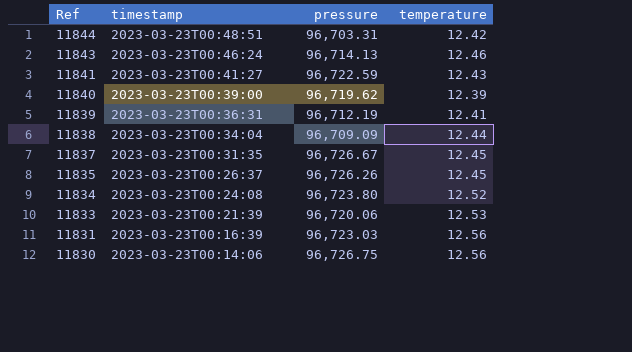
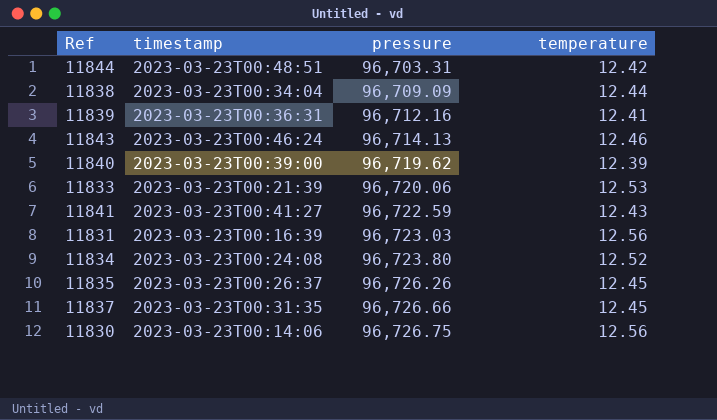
row order: Ref descending -> pressure ascending
11839 | pressure: 96,712.19 -> 96,712.16
11837 | pressure: 96,726.67 -> 96,726.66

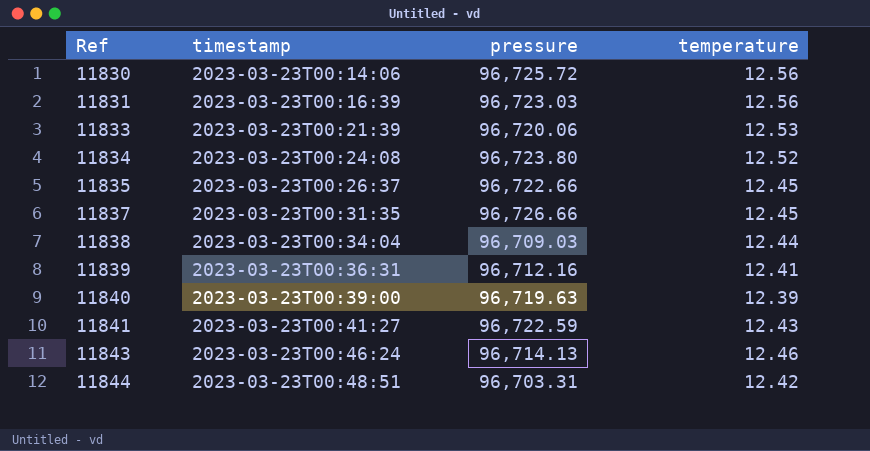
row order: pressure ascending -> Ref ascending
11830 | pressure: 96,726.75 -> 96,725.72
11835 | pressure: 96,726.26 -> 96,722.66
11838 | pressure: 96,709.09 -> 96,709.03
11840 | pressure: 96,719.62 -> 96,719.63

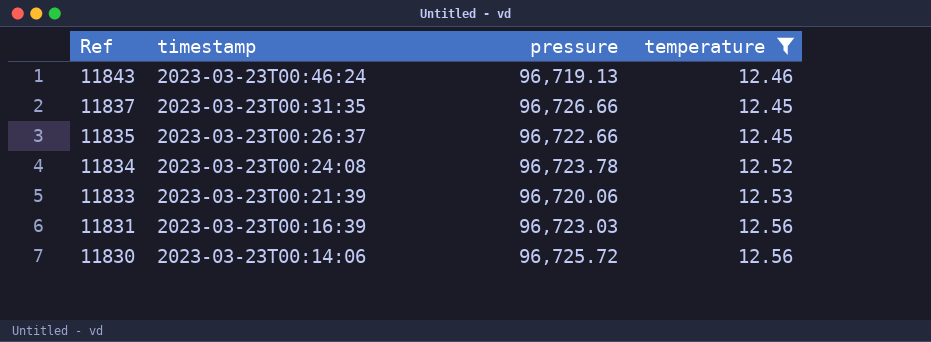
filter: none -> temperature >= 12.45
row order: Ref ascending -> Ref descending
11843 | pressure: 96,714.13 -> 96,719.13
11834 | pressure: 96,723.80 -> 96,723.78

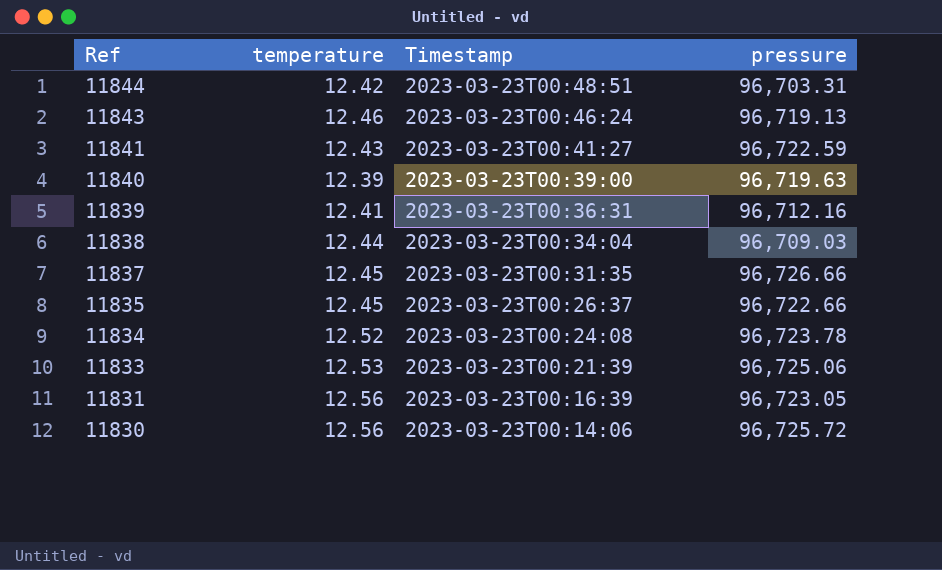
filter: temperature >= 12.45 -> none
column temperature | position: 4 -> 2
column name: timestamp -> Timestamp
11833 | pressure: 96,720.06 -> 96,725.06
11831 | pressure: 96,723.03 -> 96,723.05

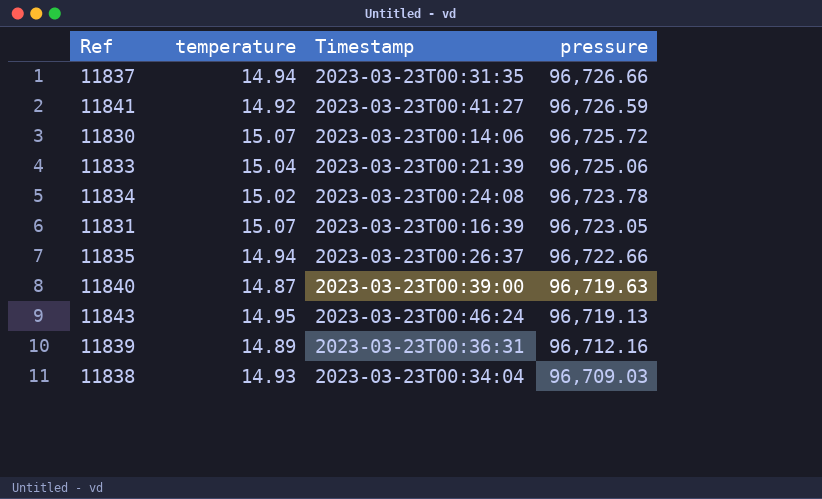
row order: Ref descending -> pressure descending
row 11844: 12.42 | 2023-03-23T00:48:51 | 96,703.31 -> none
11837 | temperature: 12.45 -> 14.94
11841 | temperature: 12.43 -> 14.92
11841 | pressure: 96,722.59 -> 96,726.59
11830 | temperature: 12.56 -> 15.07
11833 | temperature: 12.53 -> 15.04
11834 | temperature: 12.52 -> 15.02
11831 | temperature: 12.56 -> 15.07
11835 | temperature: 12.45 -> 14.94
11840 | temperature: 12.39 -> 14.87
11843 | temperature: 12.46 -> 14.95
11839 | temperature: 12.41 -> 14.89
11838 | temperature: 12.44 -> 14.93

